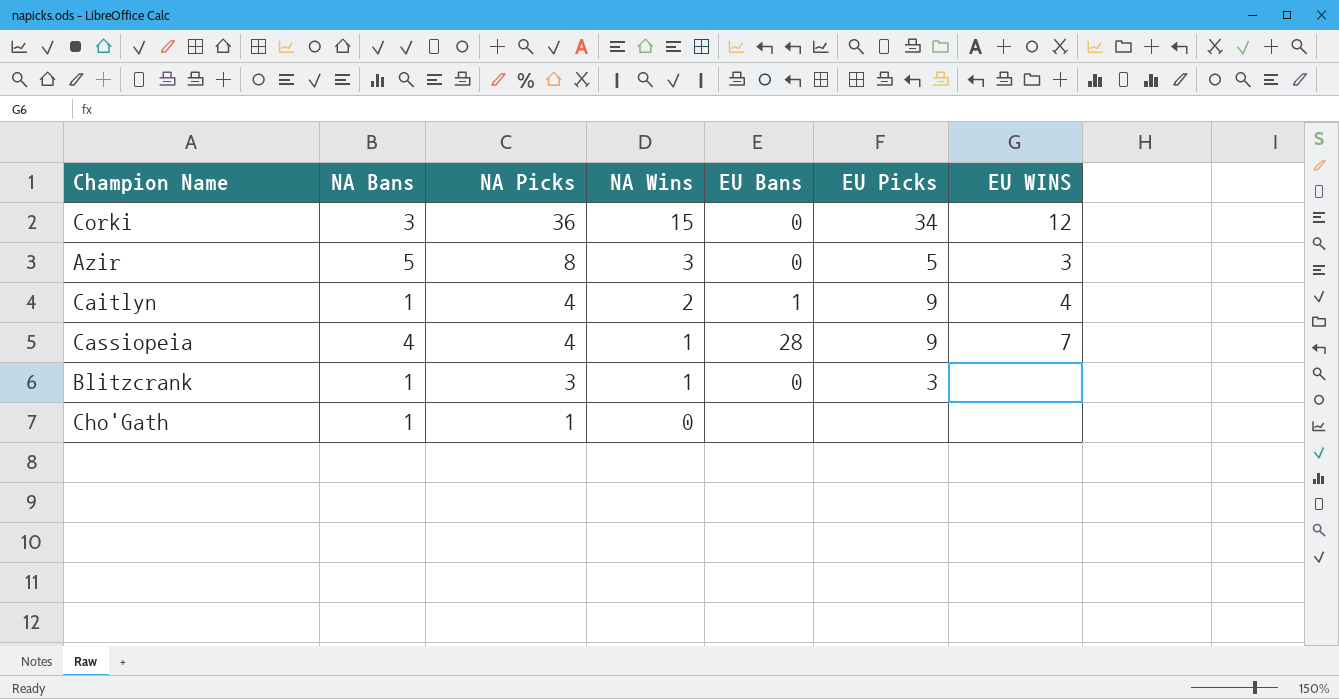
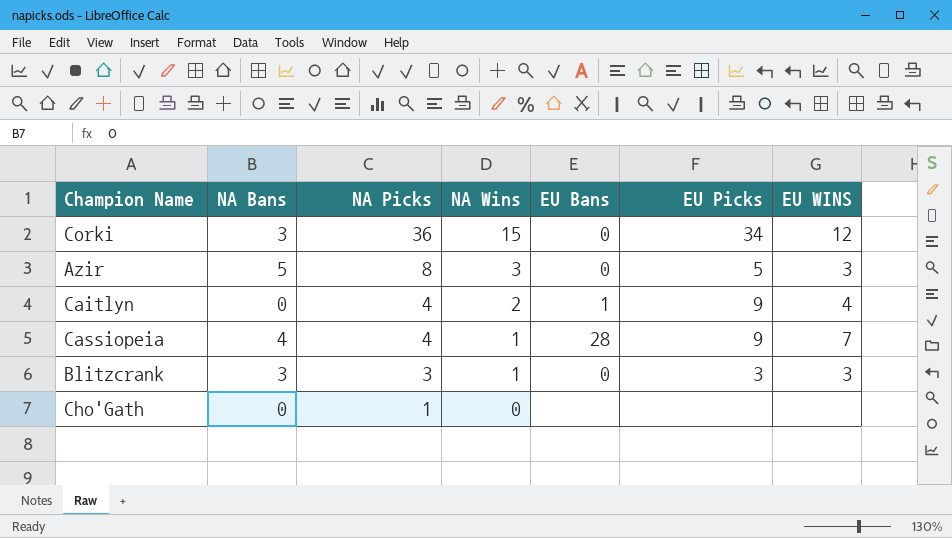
Caitlyn | NA Bans: 1 -> 0
Blitzcrank | NA Bans: 1 -> 3
Blitzcrank | EU WINS: none -> 3
Cho'Gath | NA Bans: 1 -> 0

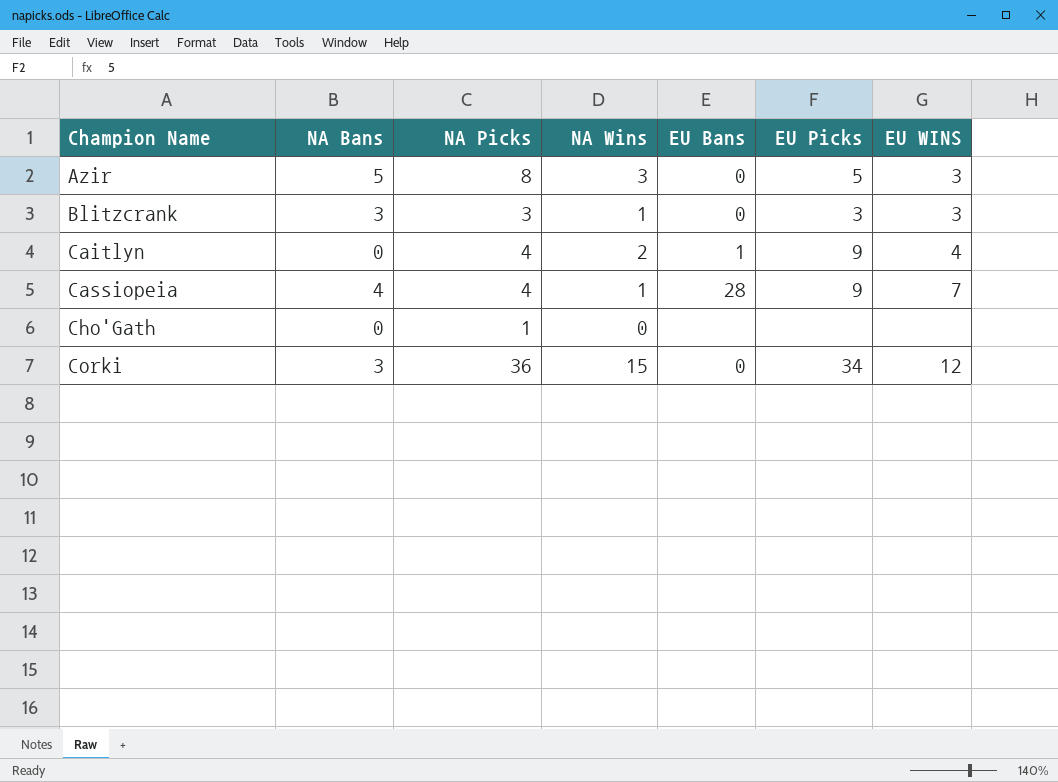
row order: NA Picks descending -> Champion Name ascending

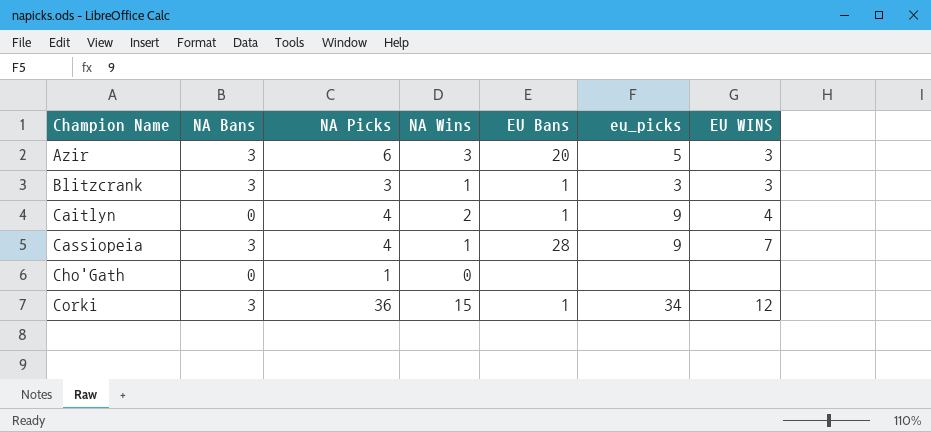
column name: EU Picks -> eu_picks
Azir | NA Bans: 5 -> 3
Azir | NA Picks: 8 -> 6
Azir | EU Bans: 0 -> 20
Blitzcrank | EU Bans: 0 -> 1
Cassiopeia | NA Bans: 4 -> 3
Corki | EU Bans: 0 -> 1

